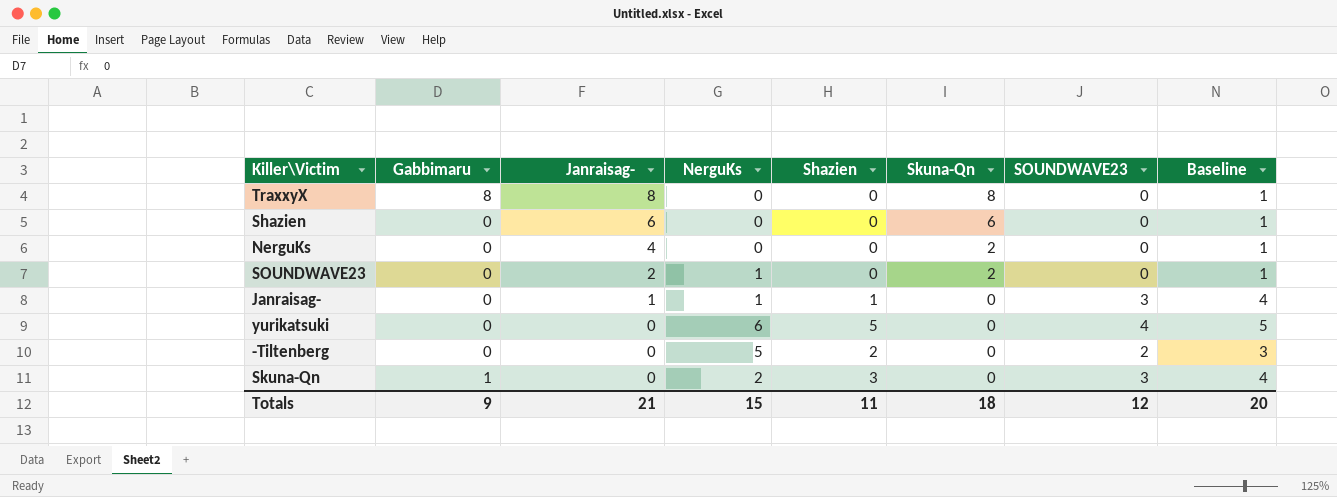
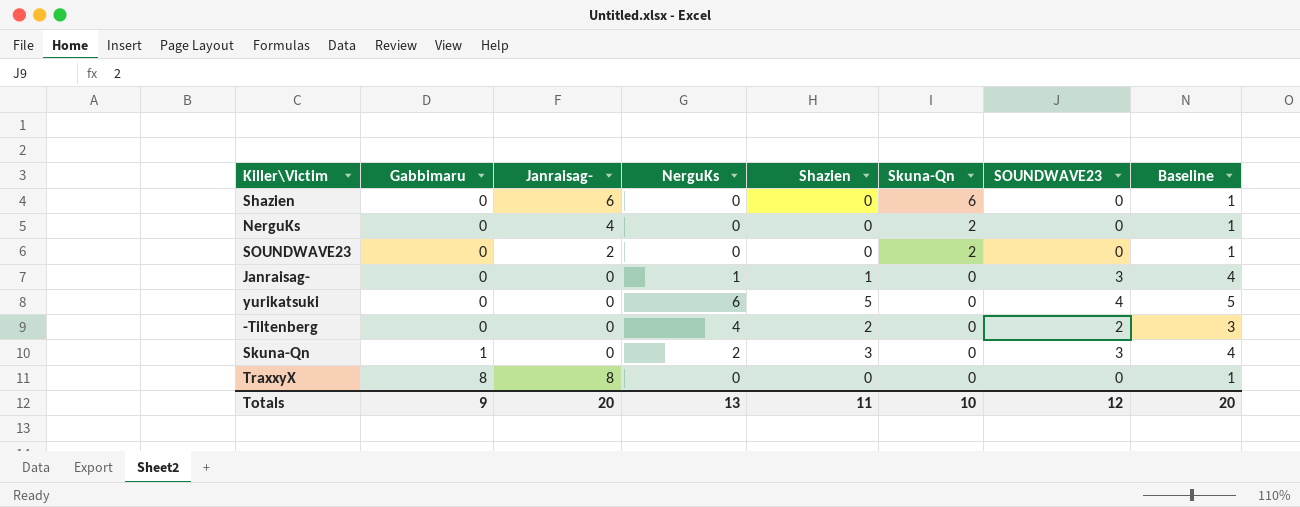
row order: Janraisag- descending -> Gabbimaru ascending
SOUNDWAVE23 | NerguKs: 1 -> 0
Janraisag- | Janraisag-: 1 -> 0
-Tiltenberg | NerguKs: 5 -> 4
TraxxyX | Skuna-Qn: 8 -> 0
Totals | Janraisag-: 21 -> 20
Totals | NerguKs: 15 -> 13
Totals | Skuna-Qn: 18 -> 10

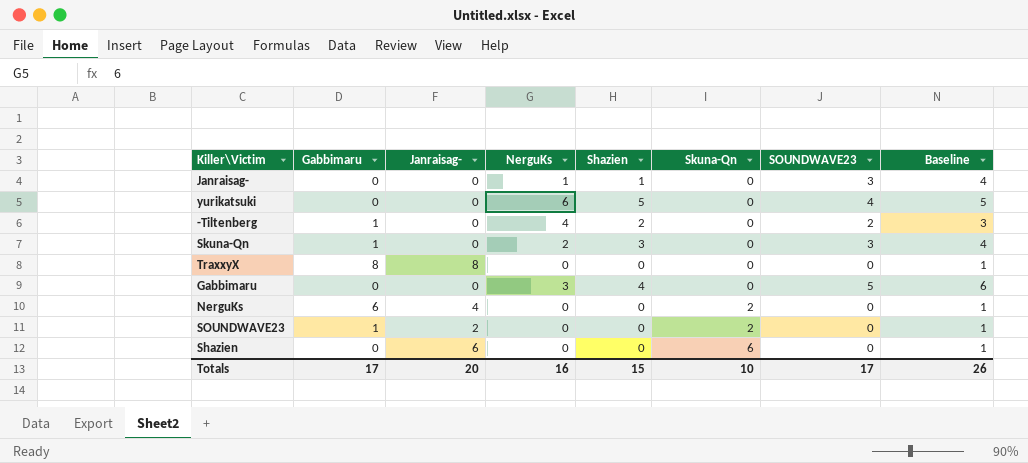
row order: Gabbimaru ascending -> Skuna-Qn ascending
-Tiltenberg | Gabbimaru: 0 -> 1
row Gabbimaru: none -> 0 | 0 | 3 | 4 | 0 | 5 | 6
NerguKs | Gabbimaru: 0 -> 6
SOUNDWAVE23 | Gabbimaru: 0 -> 1
Totals | Gabbimaru: 9 -> 17
Totals | NerguKs: 13 -> 16
Totals | Shazien: 11 -> 15
Totals | SOUNDWAVE23: 12 -> 17
Totals | Baseline: 20 -> 26

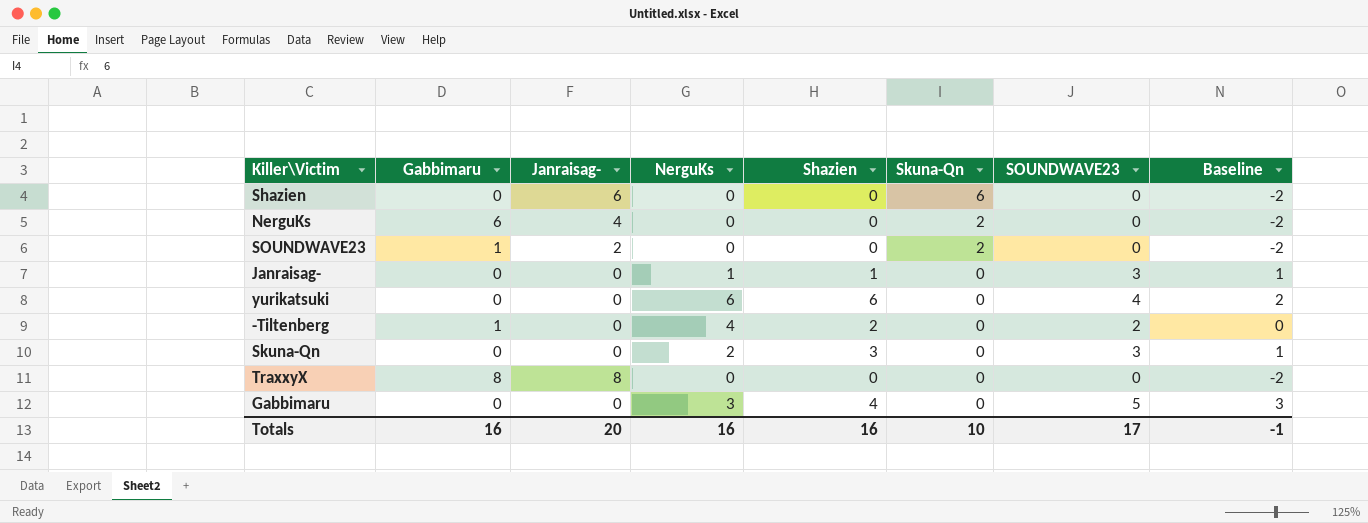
row order: Skuna-Qn ascending -> Skuna-Qn descending
column Baseline | formula: [SOUNDWAVE23] + 1 -> [SOUNDWAVE23] - 2
yurikatsuki | Shazien: 5 -> 6
Skuna-Qn | Gabbimaru: 1 -> 0
Totals | Gabbimaru: 17 -> 16
Totals | Shazien: 15 -> 16
Totals | Baseline: 26 -> -1

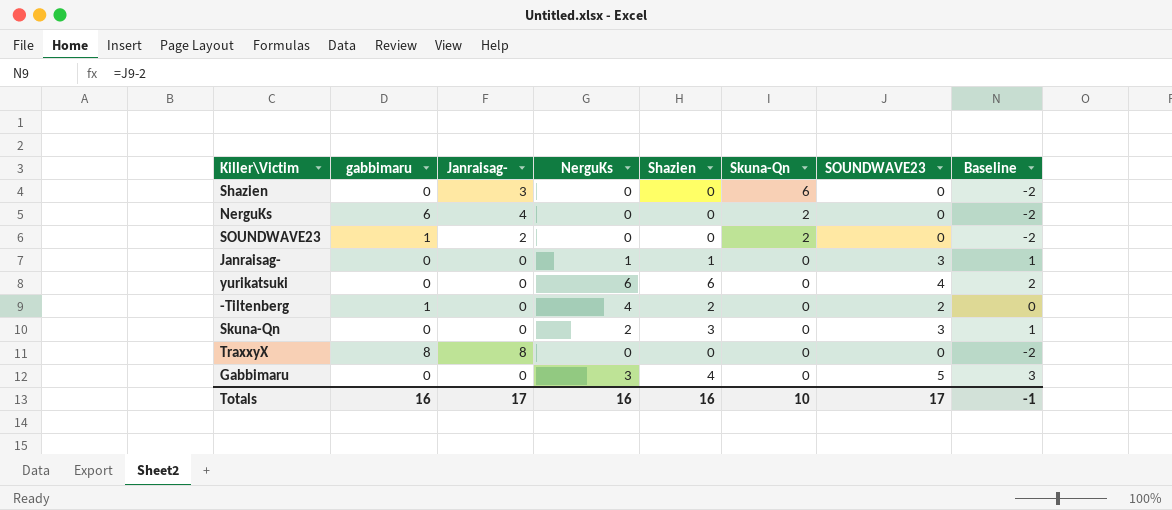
column name: Gabbimaru -> gabbimaru
Shazien | Janraisag-: 6 -> 3
Totals | Janraisag-: 20 -> 17

